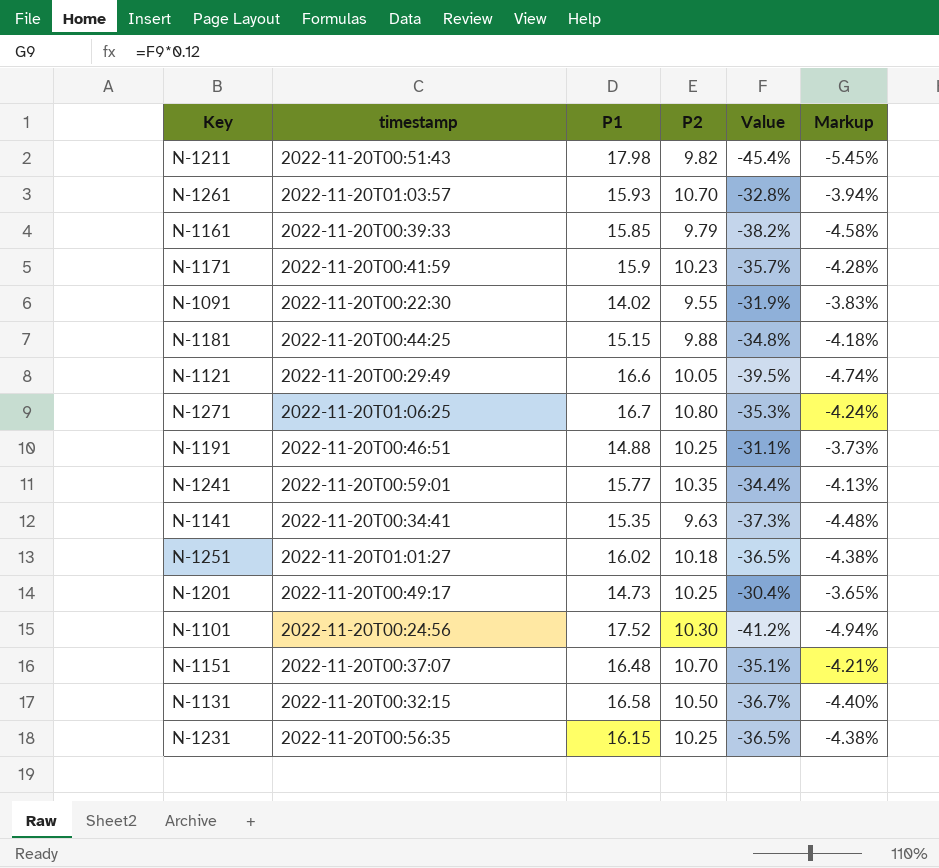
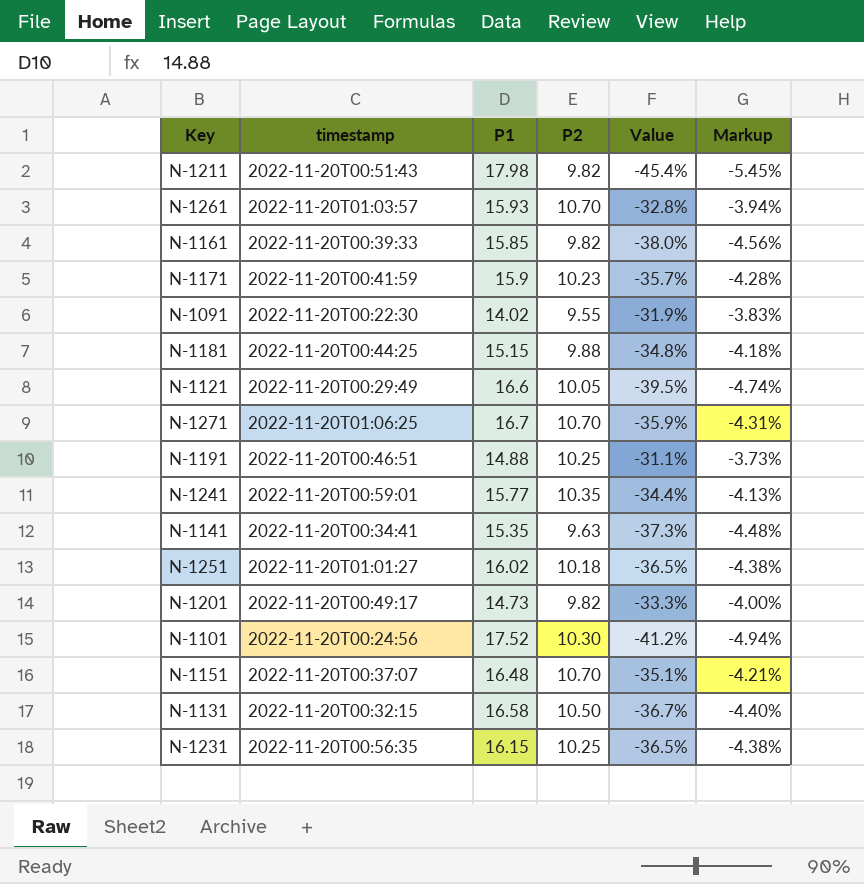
N-1161 | P2: 9.79 -> 9.82
N-1161 | Value: -38.2% -> -38.0%
N-1161 | Markup: -4.58% -> -4.56%
N-1271 | P2: 10.80 -> 10.70
N-1271 | Value: -35.3% -> -35.9%
N-1271 | Markup: -4.24% -> -4.31%
N-1201 | P2: 10.25 -> 9.82
N-1201 | Value: -30.4% -> -33.3%
N-1201 | Markup: -3.65% -> -4.00%

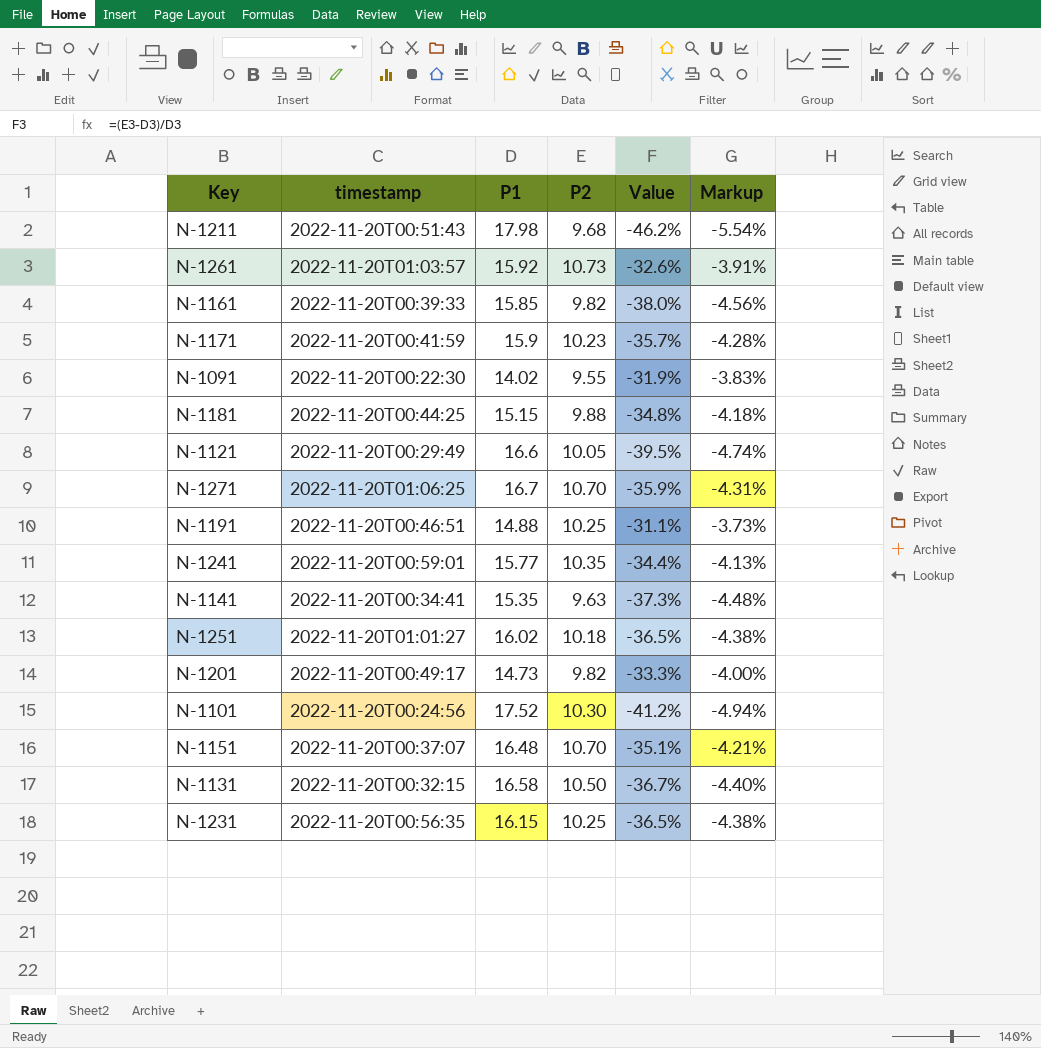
N-1211 | P2: 9.82 -> 9.68
N-1211 | Value: -45.4% -> -46.2%
N-1211 | Markup: -5.45% -> -5.54%
N-1261 | P1: 15.93 -> 15.92
N-1261 | P2: 10.70 -> 10.73
N-1261 | Value: -32.8% -> -32.6%
N-1261 | Markup: -3.94% -> -3.91%

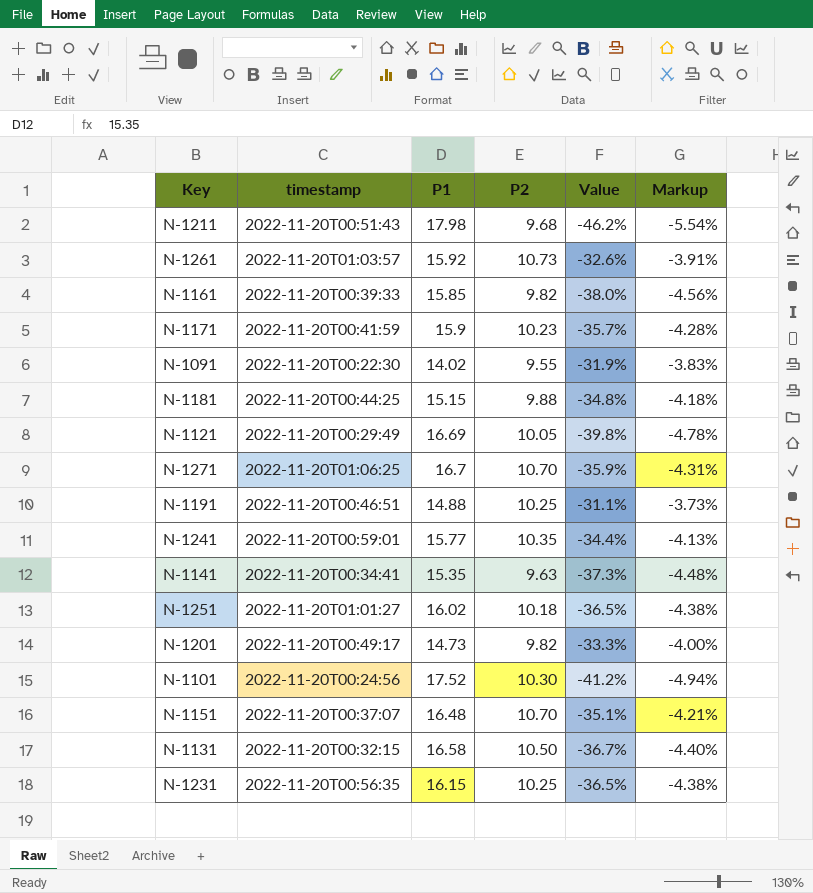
N-1121 | P1: 16.6 -> 16.69
N-1121 | Value: -39.5% -> -39.8%
N-1121 | Markup: -4.74% -> -4.78%

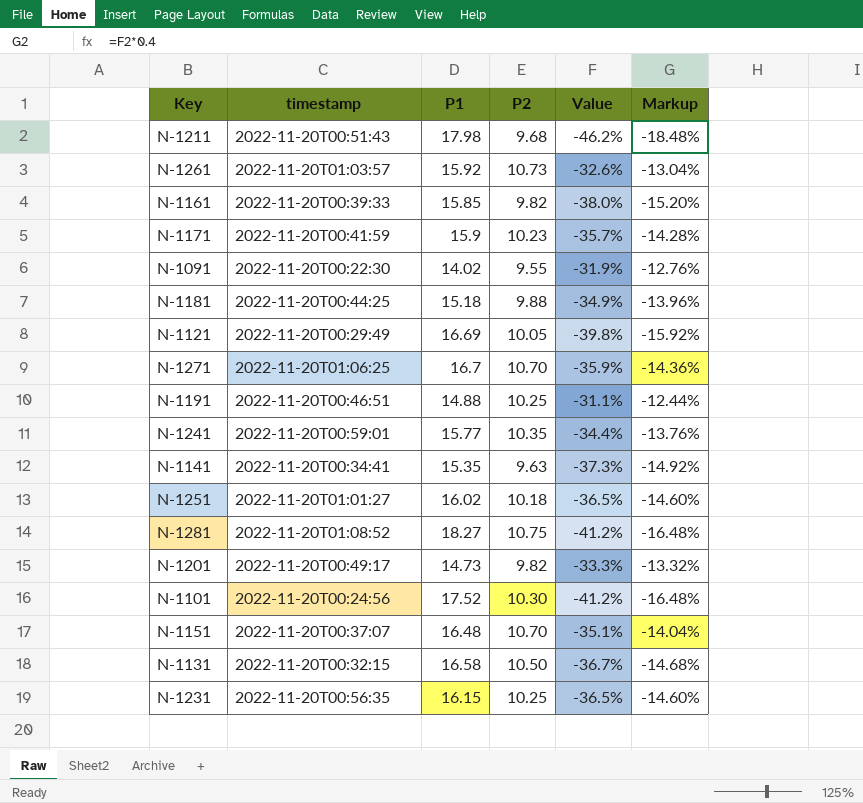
column Markup | formula: [Value] * 0.12 -> [Value] * 0.4
N-1181 | P1: 15.15 -> 15.18
N-1181 | Value: -34.8% -> -34.9%
row N-1281: none -> 2022-11-20T01:08:52 | 18.27 | 10.75 | -41.2% | -16.48%

